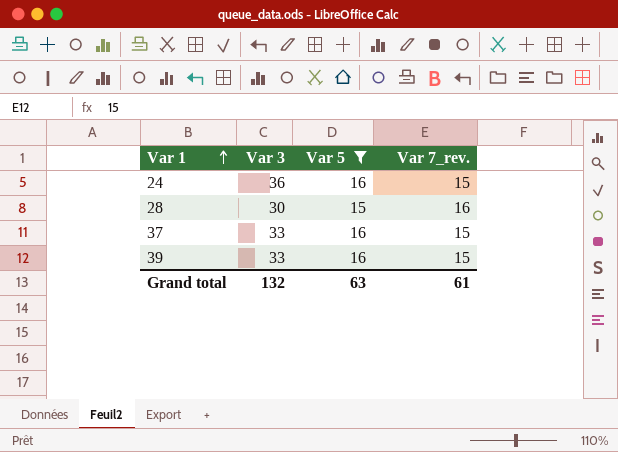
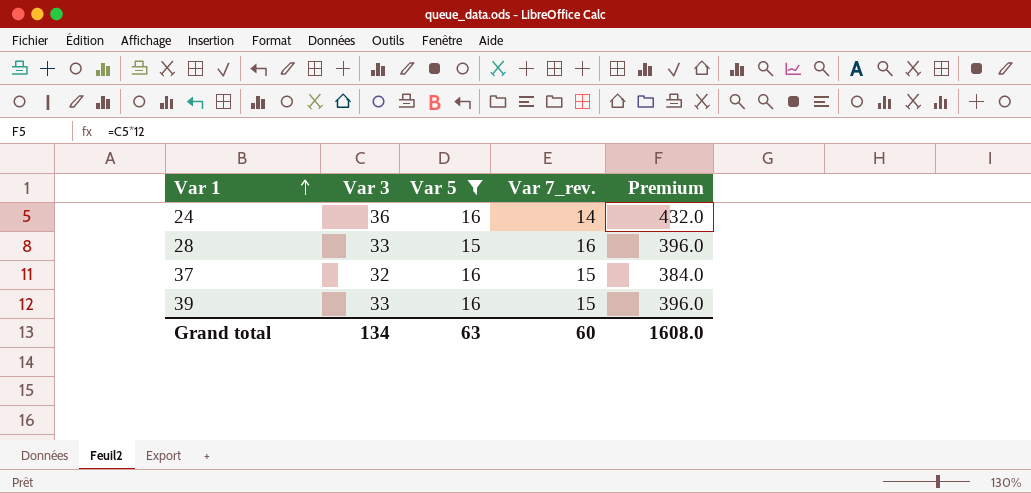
column Premium | formula: none -> [Var 3] * 12
24 | Var 7_rev.: 15 -> 14
28 | Var 3: 30 -> 33
37 | Var 3: 33 -> 32
Grand total | Var 3: 132 -> 134
Grand total | Var 7_rev.: 61 -> 60

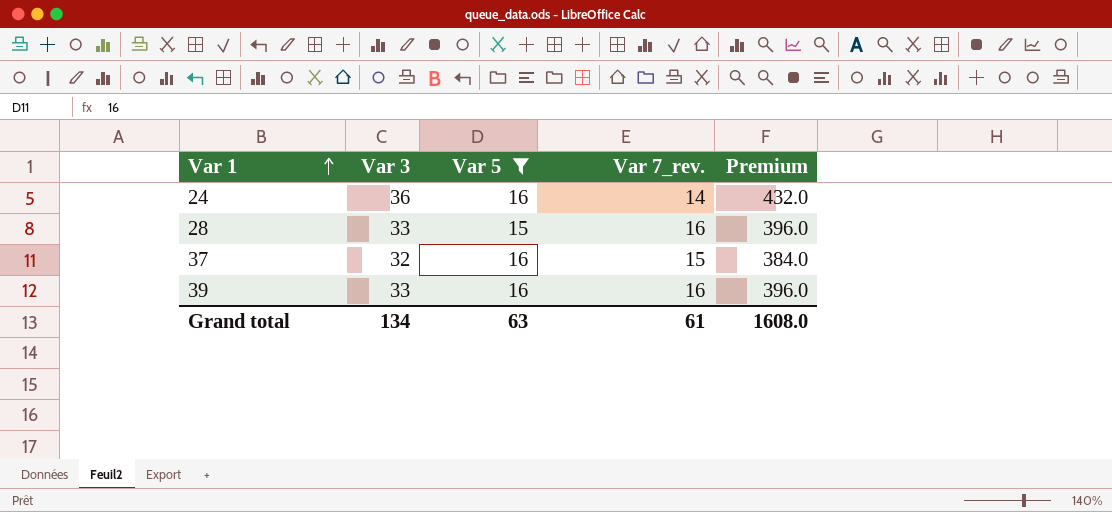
39 | Var 7_rev.: 15 -> 16
Grand total | Var 7_rev.: 60 -> 61

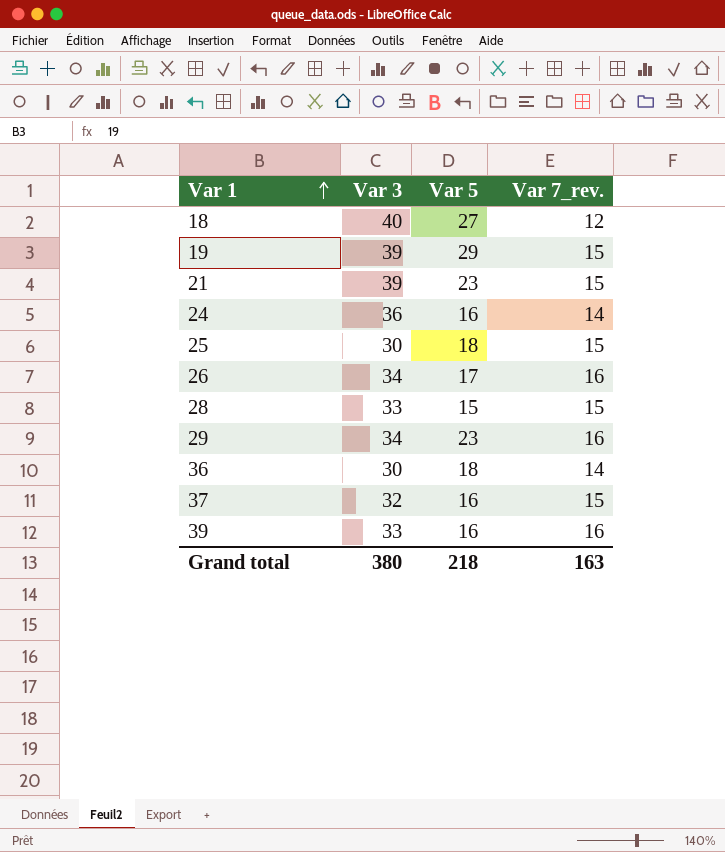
filter: Var 5 <= 16 -> none
column Premium | formula: [Var 3] * 12 -> none
28 | Var 7_rev.: 16 -> 15
Grand total | Var 3: 134 -> 380
Grand total | Var 5: 63 -> 218
Grand total | Var 7_rev.: 61 -> 163

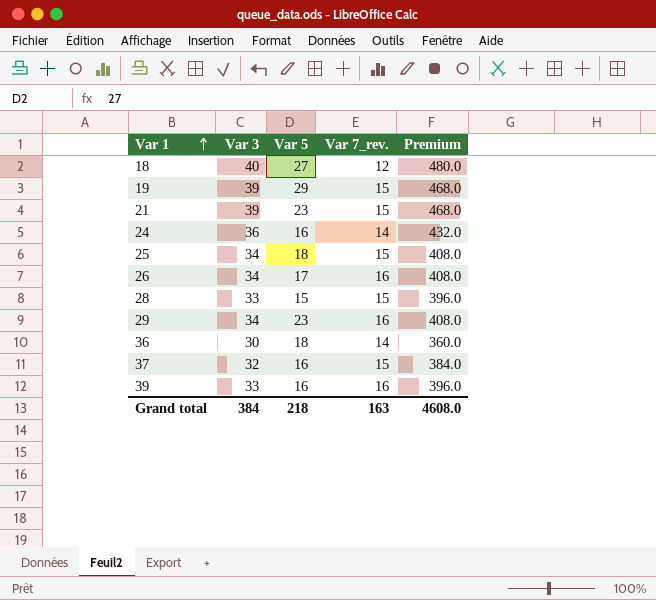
column Premium | formula: none -> [Var 3] * 12
25 | Var 3: 30 -> 34
Grand total | Var 3: 380 -> 384

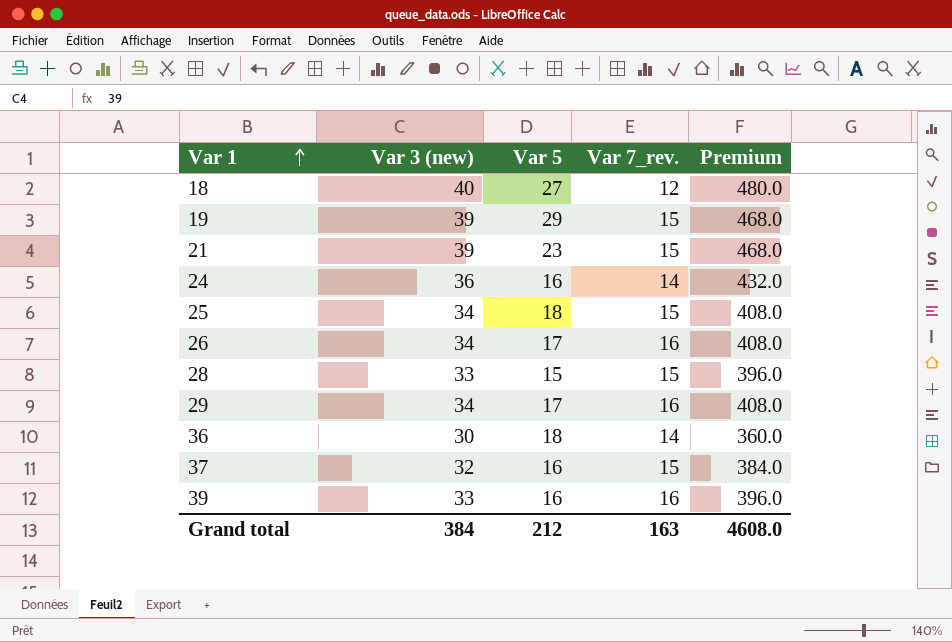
column name: Var 3 -> Var 3 (new)
29 | Var 5: 23 -> 17
Grand total | Var 5: 218 -> 212

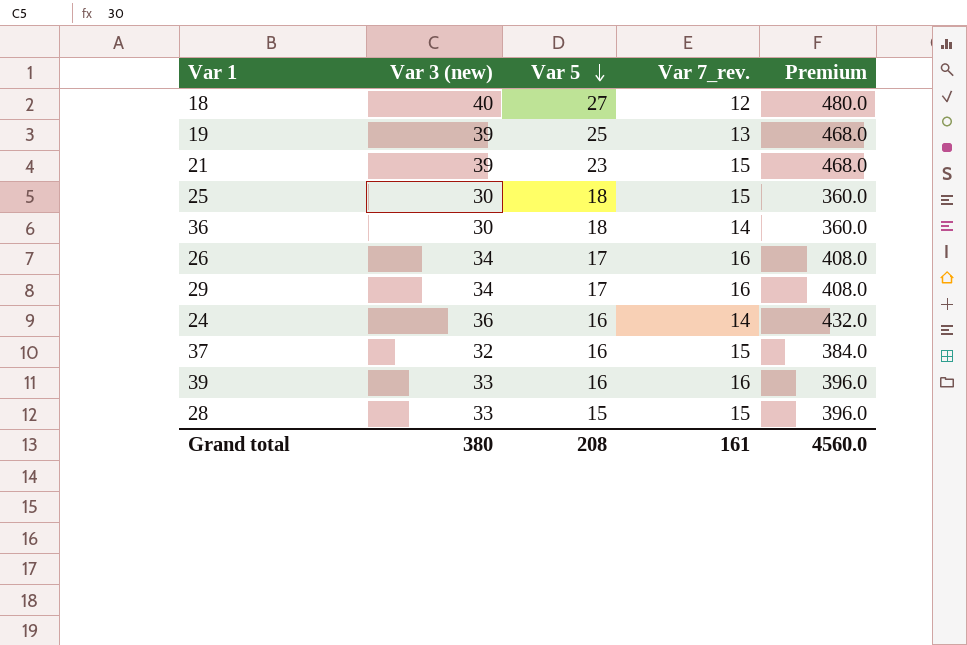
row order: Var 1 ascending -> Var 5 descending
19 | Var 5: 29 -> 25
19 | Var 7_rev.: 15 -> 13
25 | Var 3 (new): 34 -> 30
25 | Premium: 408.0 -> 360.0
Grand total | Var 3 (new): 384 -> 380
Grand total | Var 5: 212 -> 208
Grand total | Var 7_rev.: 163 -> 161
Grand total | Premium: 4608.0 -> 4560.0

